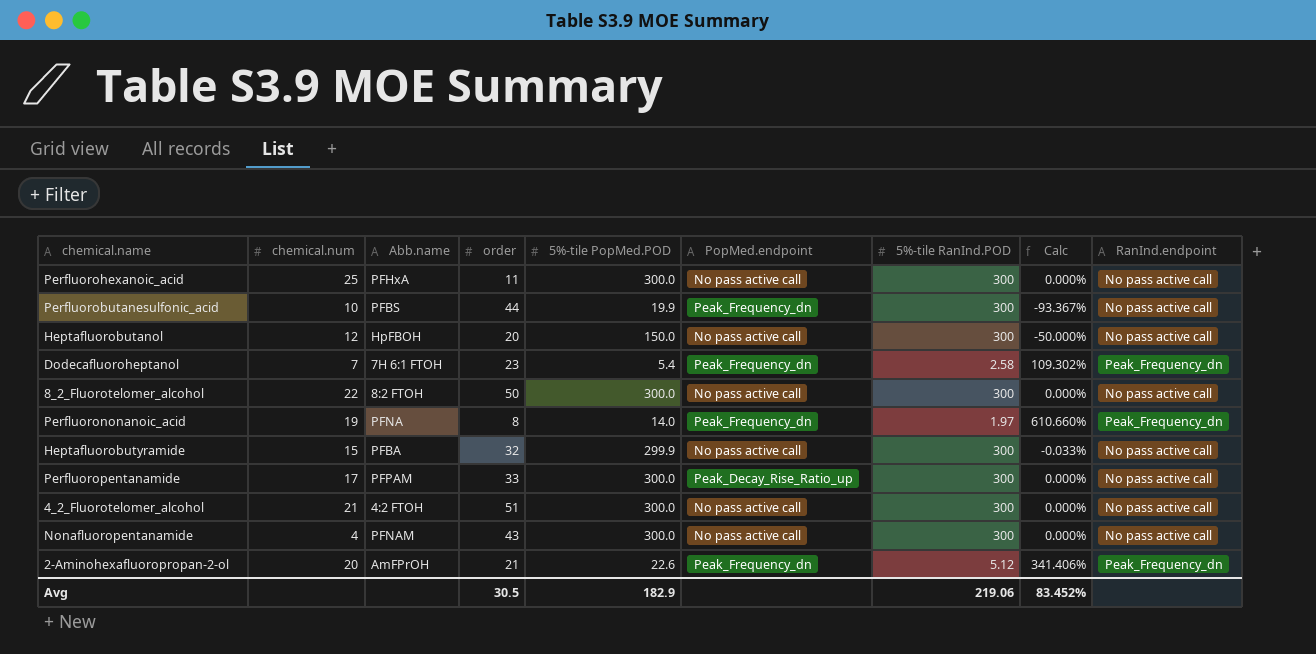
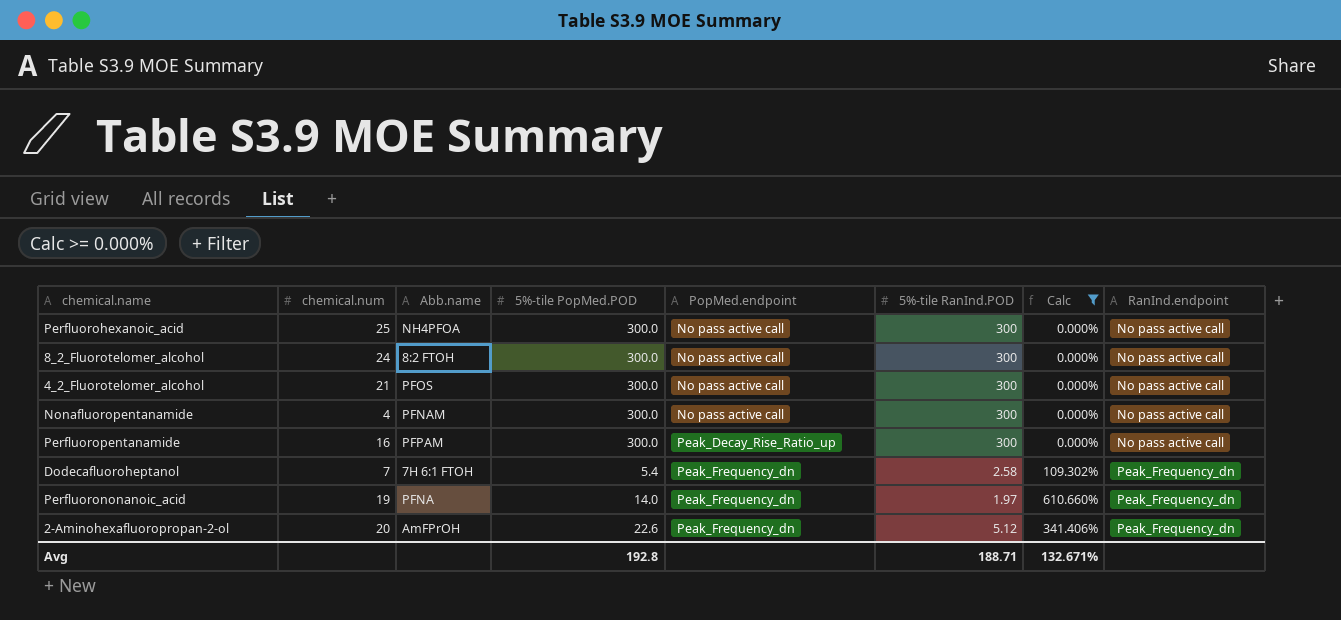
filter: none -> Calc >= 0.000%
row order: none -> PopMed.endpoint ascending
column order | position: 4 -> none
Perfluorohexanoic_acid | Abb.name: PFHxA -> NH4PFOA
8_2_Fluorotelomer_alcohol | chemical.num: 22 -> 24
4_2_Fluorotelomer_alcohol | Abb.name: 4:2 FTOH -> PFOS
Perfluoropentanamide | chemical.num: 17 -> 16
Avg | 5%-tile PopMed.POD: 182.9 -> 192.8
Avg | 5%-tile RanInd.POD: 219.06 -> 188.71
Avg | Calc: 83.452% -> 132.671%

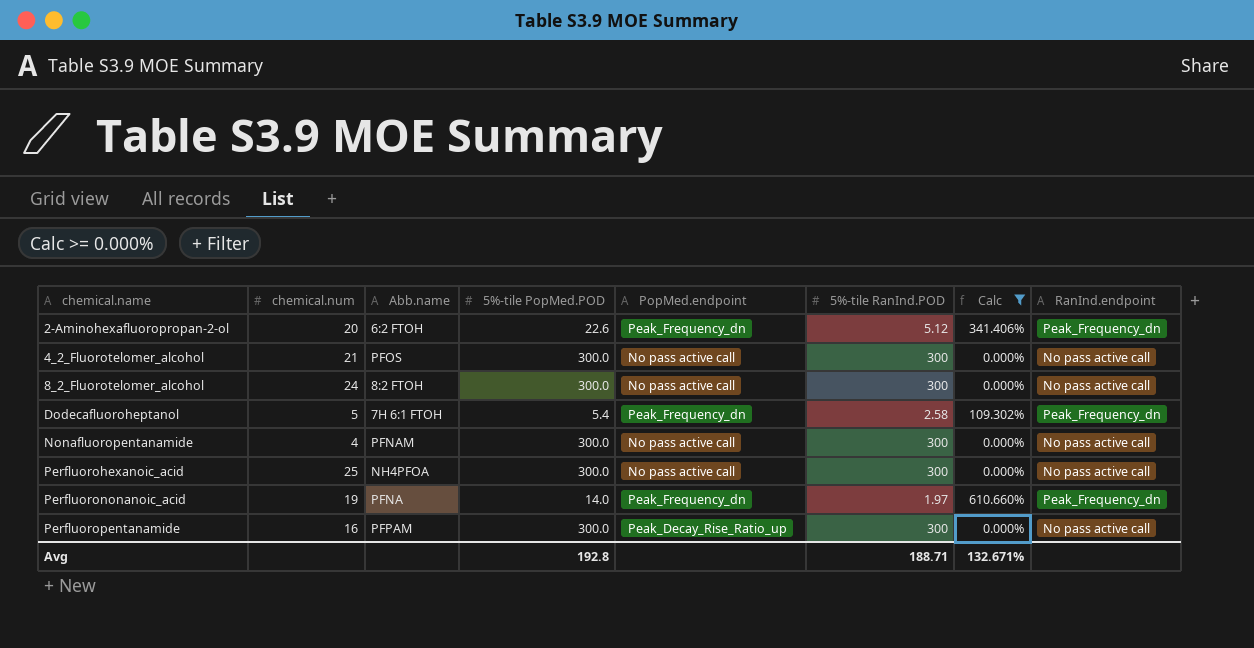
row order: PopMed.endpoint ascending -> chemical.name ascending
2-Aminohexafluoropropan-2-ol | Abb.name: AmFPrOH -> 6:2 FTOH
Dodecafluoroheptanol | chemical.num: 7 -> 5

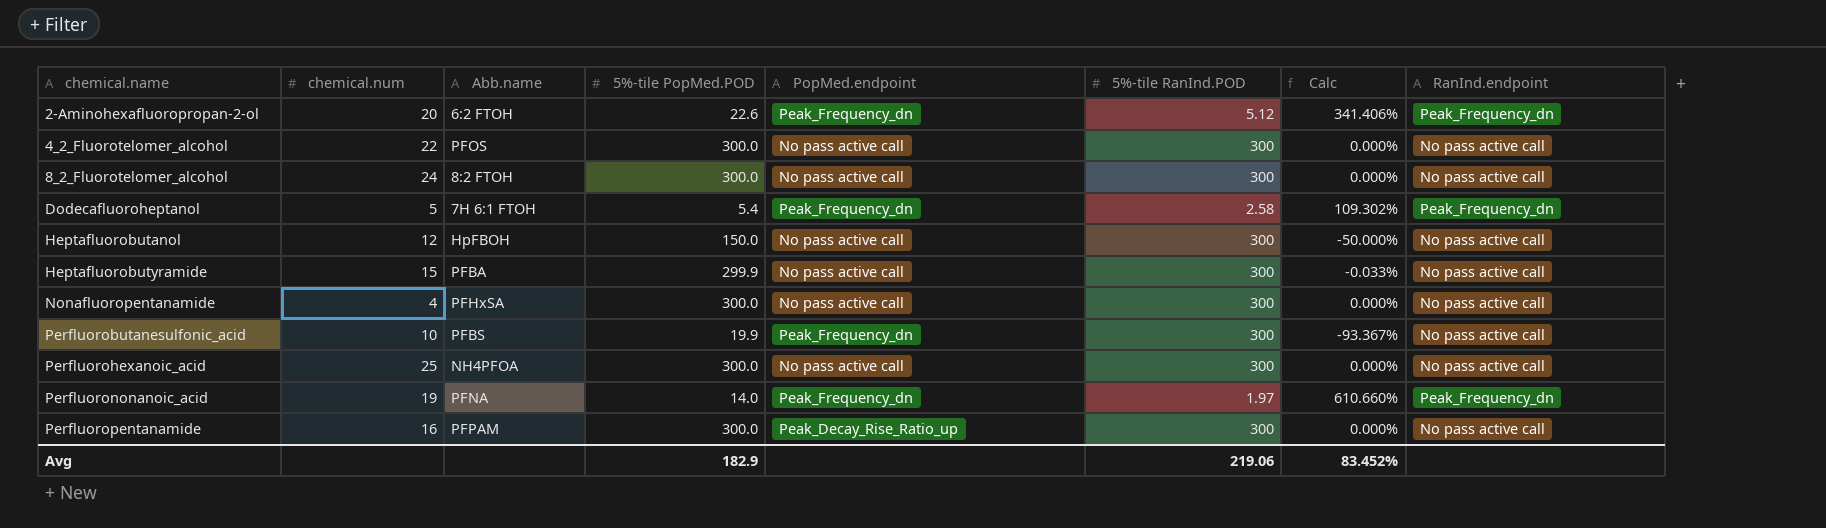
filter: Calc >= 0.000% -> none
4_2_Fluorotelomer_alcohol | chemical.num: 21 -> 22
Nonafluoropentanamide | Abb.name: PFNAM -> PFHxSA
Avg | 5%-tile PopMed.POD: 192.8 -> 182.9
Avg | 5%-tile RanInd.POD: 188.71 -> 219.06
Avg | Calc: 132.671% -> 83.452%

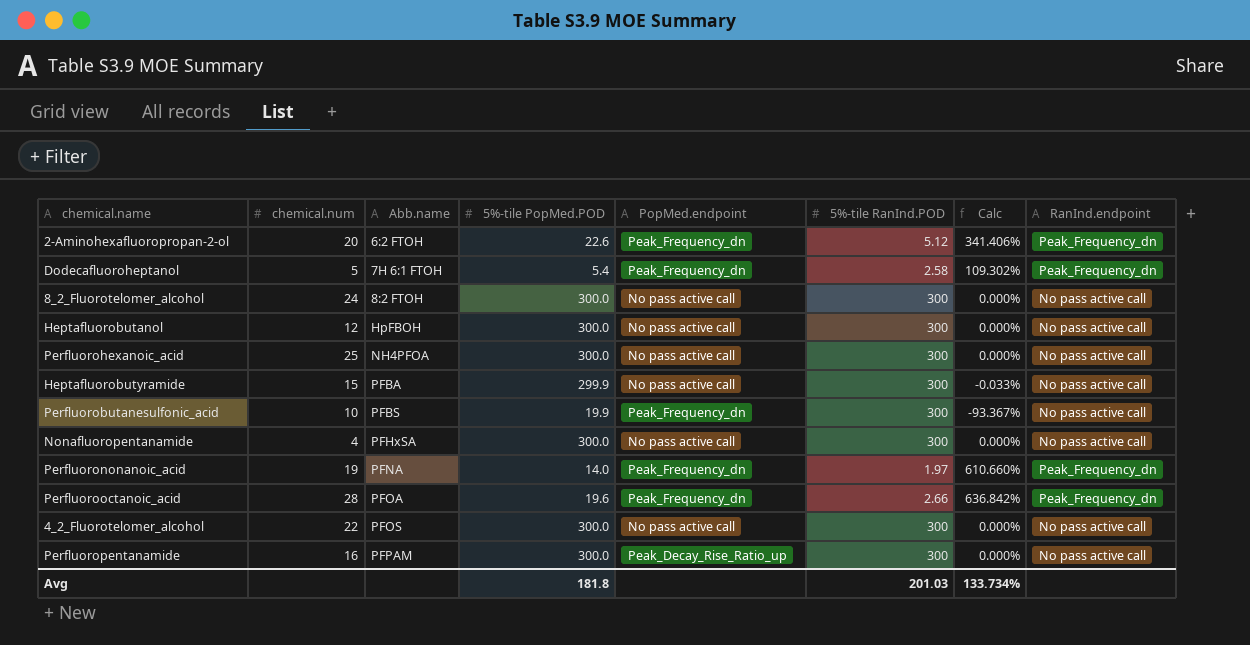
row order: chemical.name ascending -> Abb.name ascending
Heptafluorobutanol | 5%-tile PopMed.POD: 150.0 -> 300.0
Heptafluorobutanol | Calc: -50.000% -> 0.000%
row Perfluorooctanoic_acid: none -> 28 | PFOA | 19.6 | Peak_Frequency_dn | 2.66 | 636.842% | Peak_Frequency_dn
Avg | 5%-tile PopMed.POD: 182.9 -> 181.8
Avg | 5%-tile RanInd.POD: 219.06 -> 201.03
Avg | Calc: 83.452% -> 133.734%

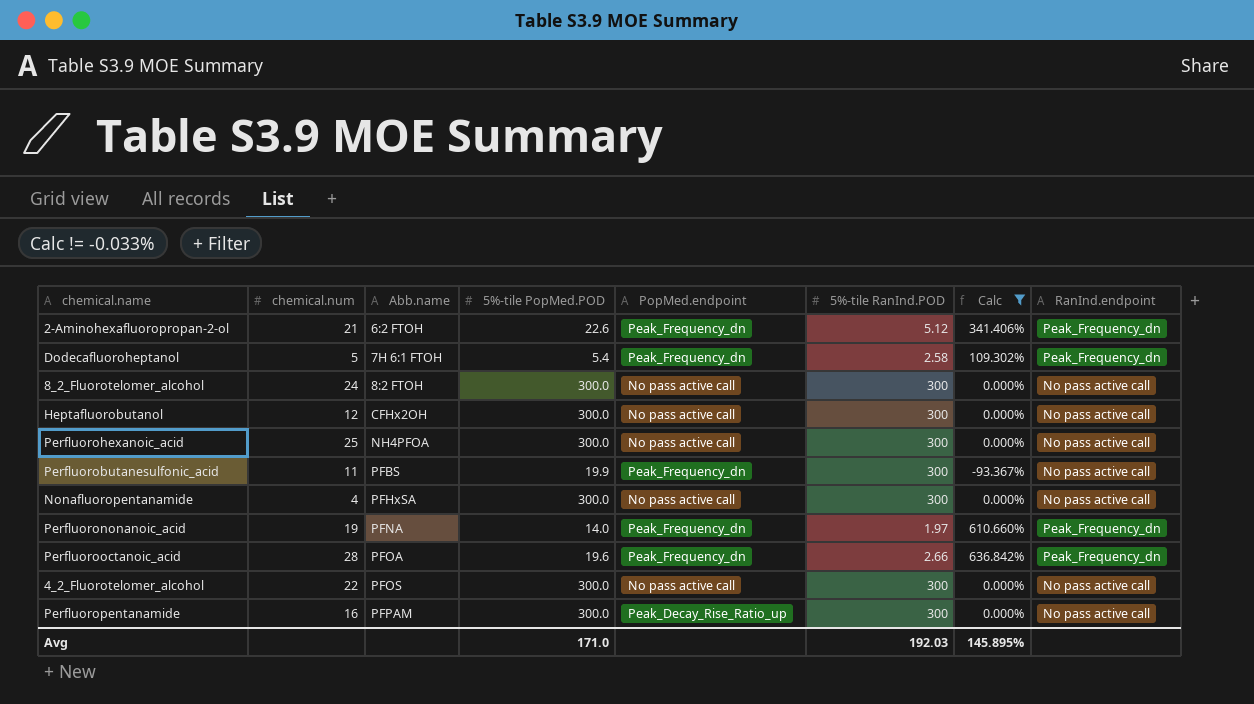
filter: none -> Calc != -0.033%
2-Aminohexafluoropropan-2-ol | chemical.num: 20 -> 21
Heptafluorobutanol | Abb.name: HpFBOH -> CFHx2OH
Perfluorobutanesulfonic_acid | chemical.num: 10 -> 11
Avg | 5%-tile PopMed.POD: 181.8 -> 171.0
Avg | 5%-tile RanInd.POD: 201.03 -> 192.03
Avg | Calc: 133.734% -> 145.895%

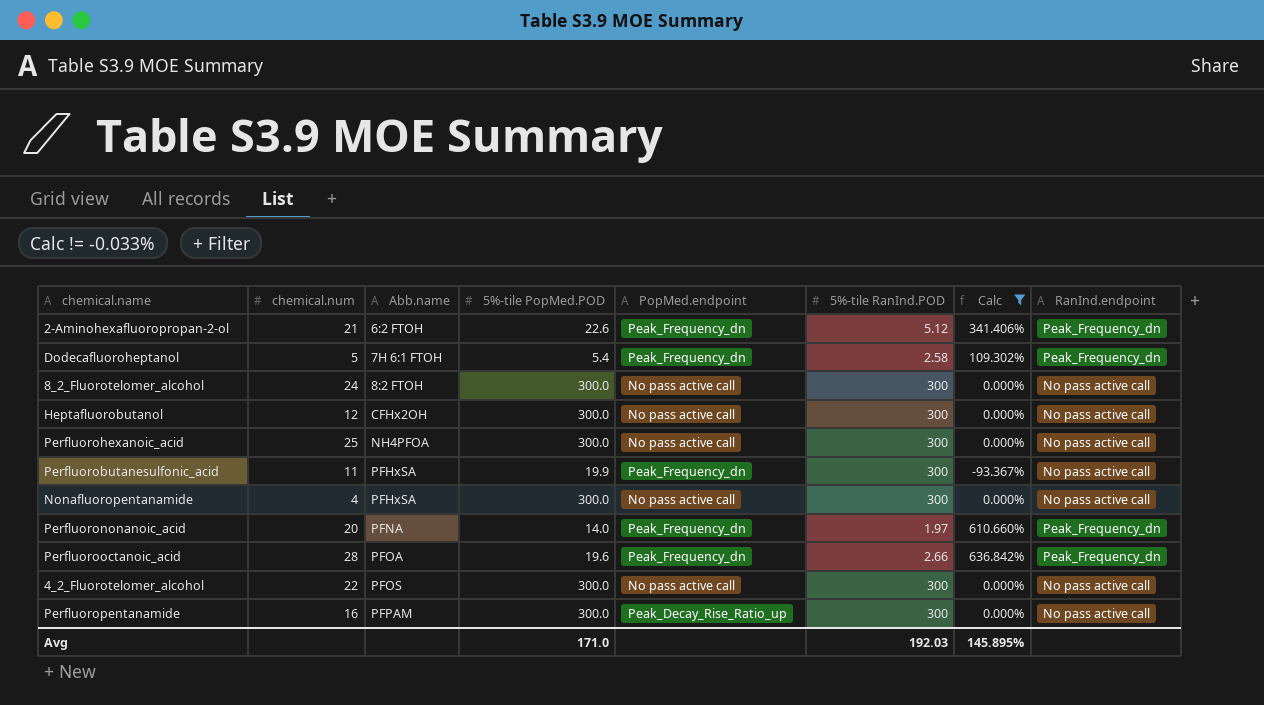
Perfluorobutanesulfonic_acid | Abb.name: PFBS -> PFHxSA
Perfluorononanoic_acid | chemical.num: 19 -> 20

